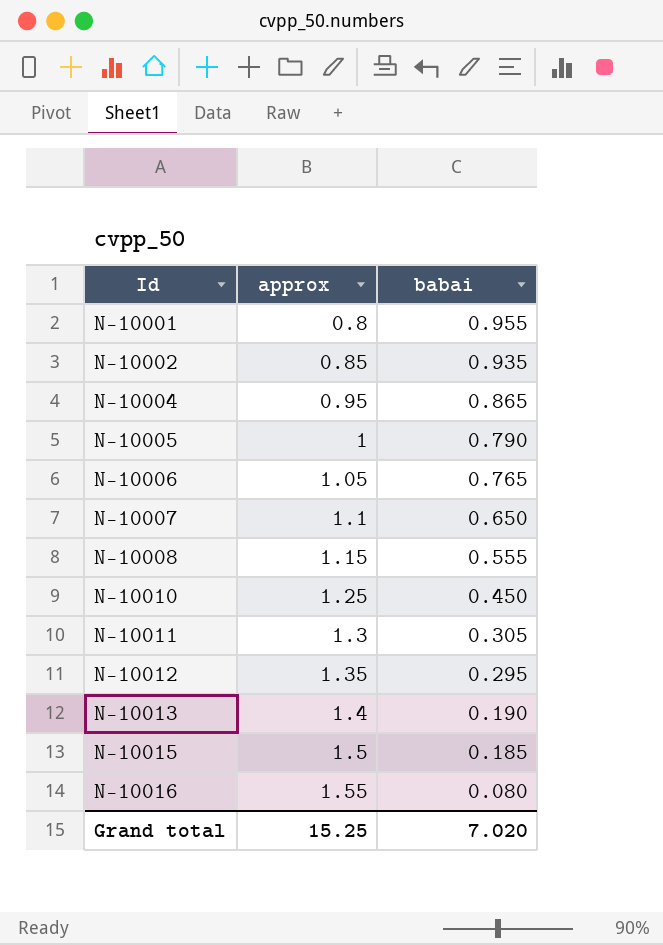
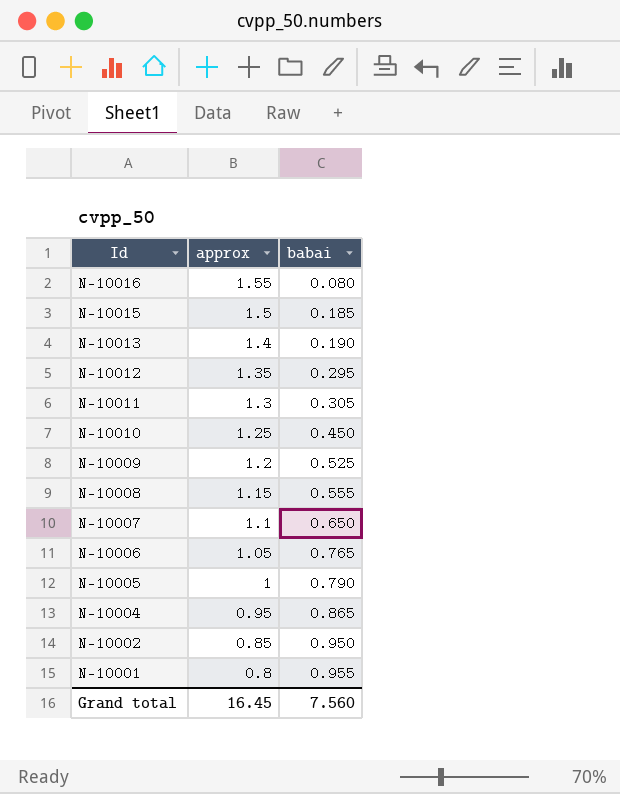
row order: Id ascending -> Id descending
row N-10009: none -> 1.2 | 0.525
N-10002 | babai: 0.935 -> 0.950
Grand total | approx: 15.25 -> 16.45
Grand total | babai: 7.020 -> 7.560

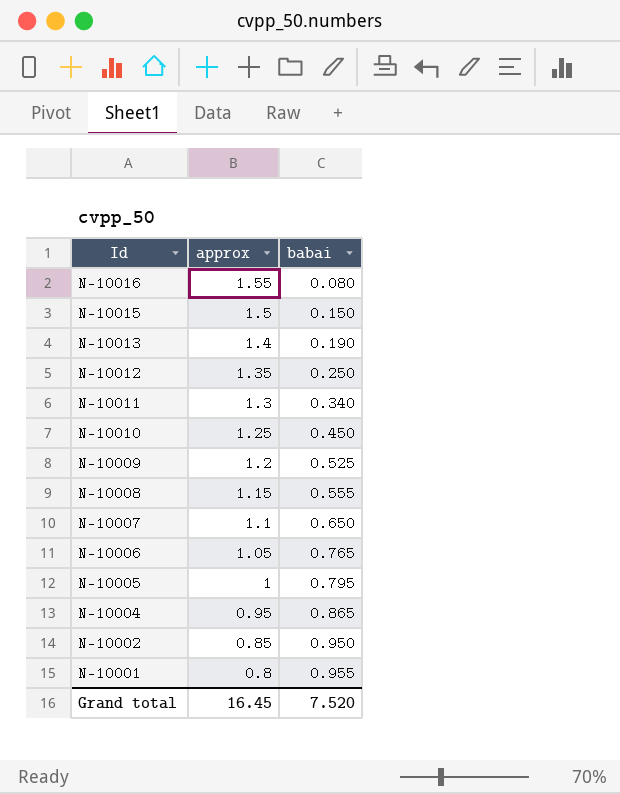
N-10015 | babai: 0.185 -> 0.150
N-10012 | babai: 0.295 -> 0.250
N-10011 | babai: 0.305 -> 0.340
N-10005 | babai: 0.790 -> 0.795
Grand total | babai: 7.560 -> 7.520

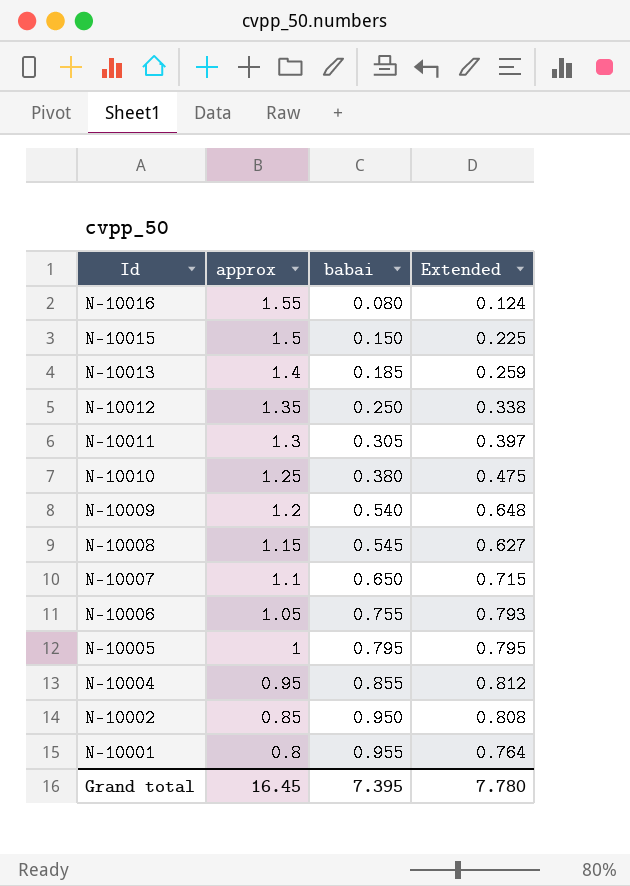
column Extended | formula: none -> [approx] * [babai]
N-10013 | babai: 0.190 -> 0.185
N-10011 | babai: 0.340 -> 0.305
N-10010 | babai: 0.450 -> 0.380
N-10009 | babai: 0.525 -> 0.540
N-10008 | babai: 0.555 -> 0.545
N-10006 | babai: 0.765 -> 0.755
N-10004 | babai: 0.865 -> 0.855
Grand total | babai: 7.520 -> 7.395

